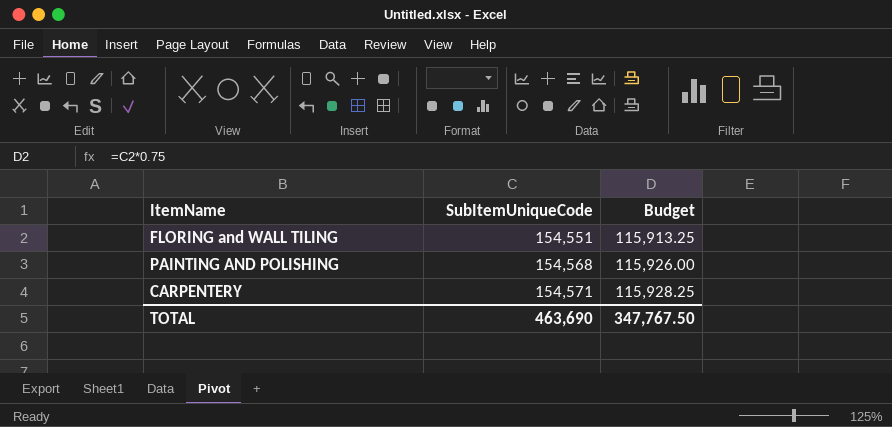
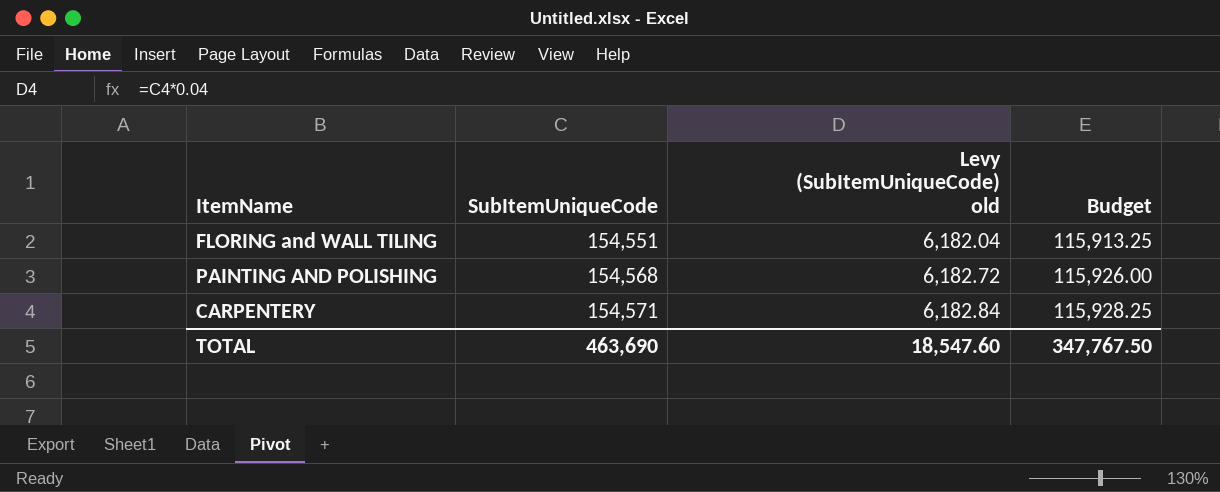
column Levy (SubItemUniqueCode) old | formula: none -> [SubItemUniqueCode] * 0.04

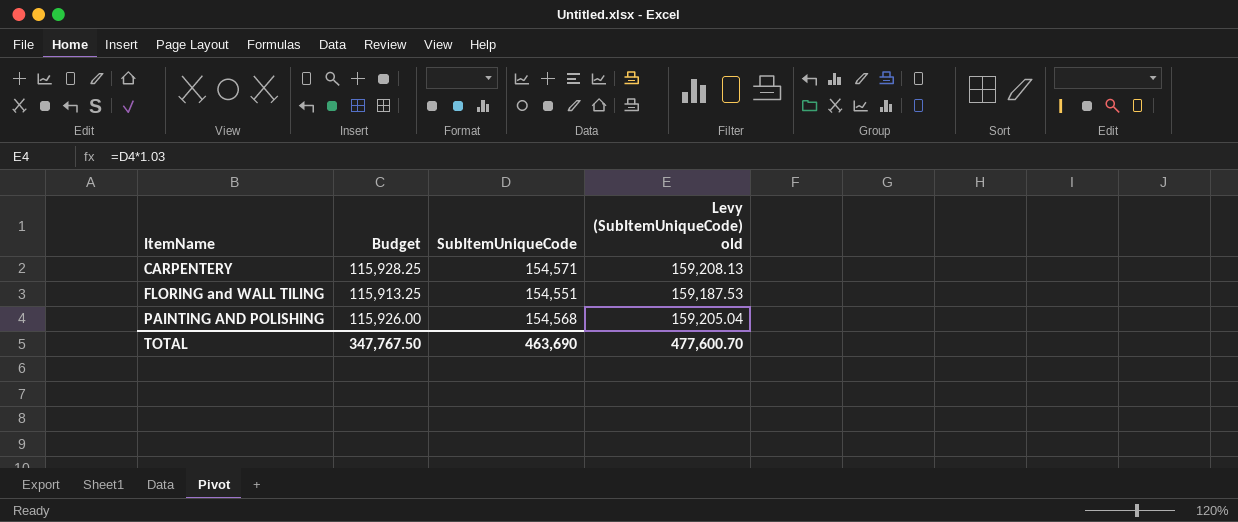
row order: SubItemUniqueCode ascending -> ItemName ascending
column Budget | position: 4 -> 2
column Levy (SubItemUniqueCode) old | formula: [SubItemUniqueCode] * 0.04 -> [SubItemUniqueCode] * 1.03
TOTAL | Levy (SubItemUniqueCode) old: 18,547.60 -> 477,600.70

